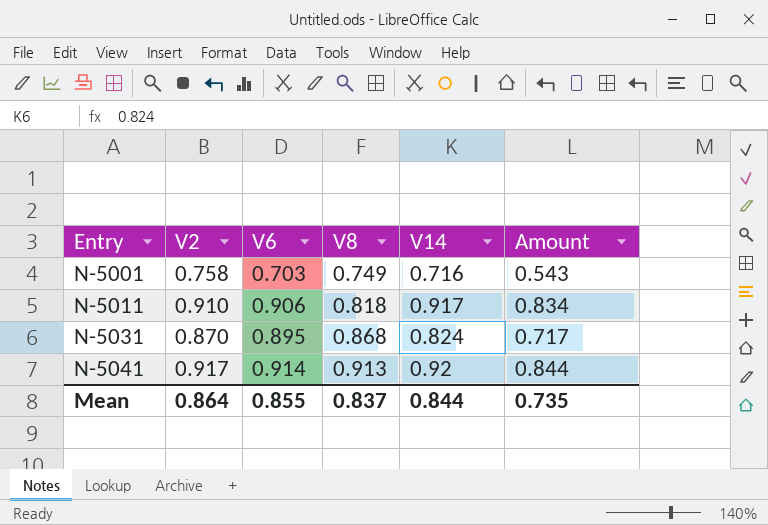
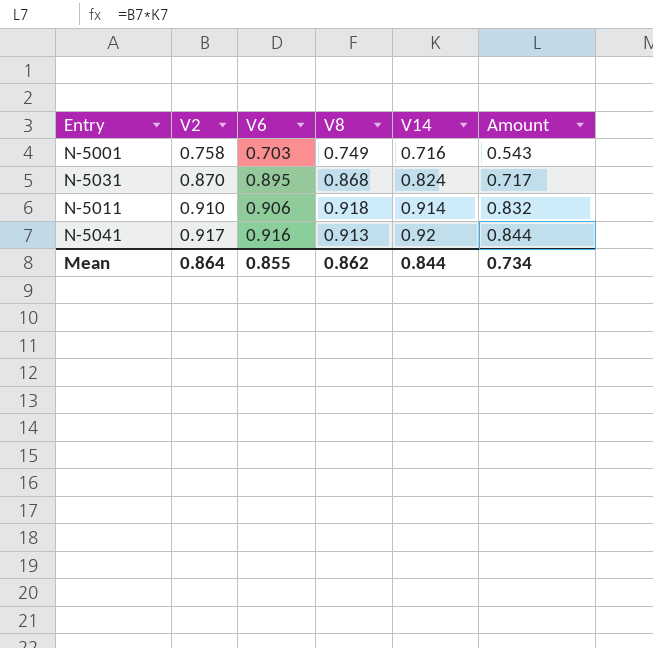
row order: Entry ascending -> V2 ascending
N-5011 | V8: 0.818 -> 0.918
N-5011 | V14: 0.917 -> 0.914
N-5011 | Amount: 0.834 -> 0.832
N-5041 | V6: 0.914 -> 0.916
Mean | V8: 0.837 -> 0.862
Mean | Amount: 0.735 -> 0.734

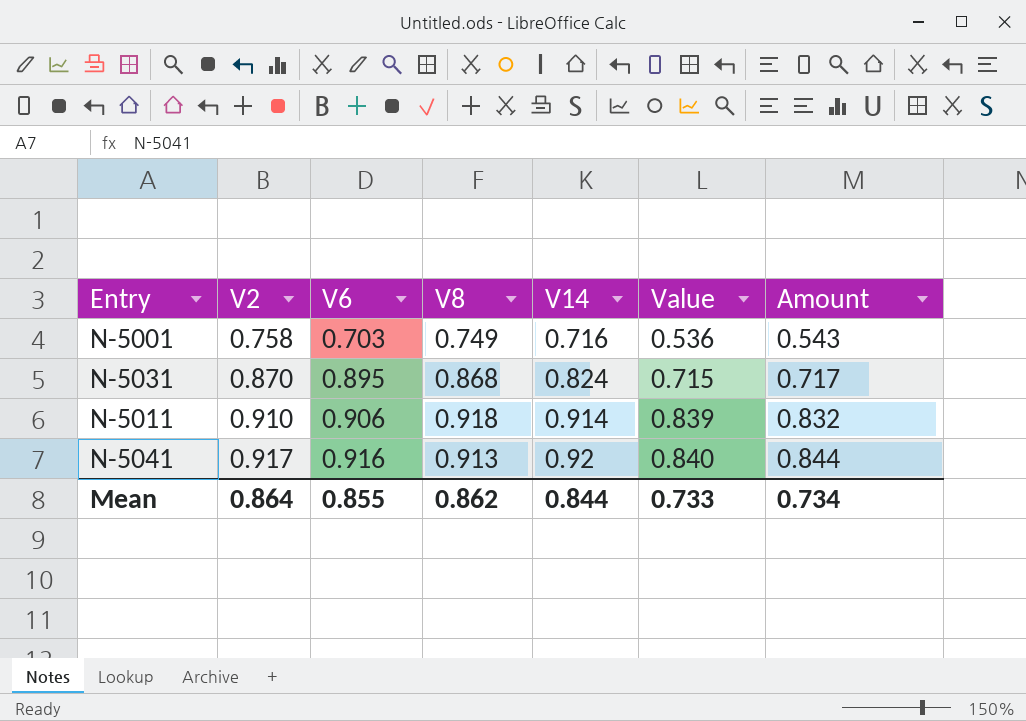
column Value | formula: none -> [V8] * [V14]

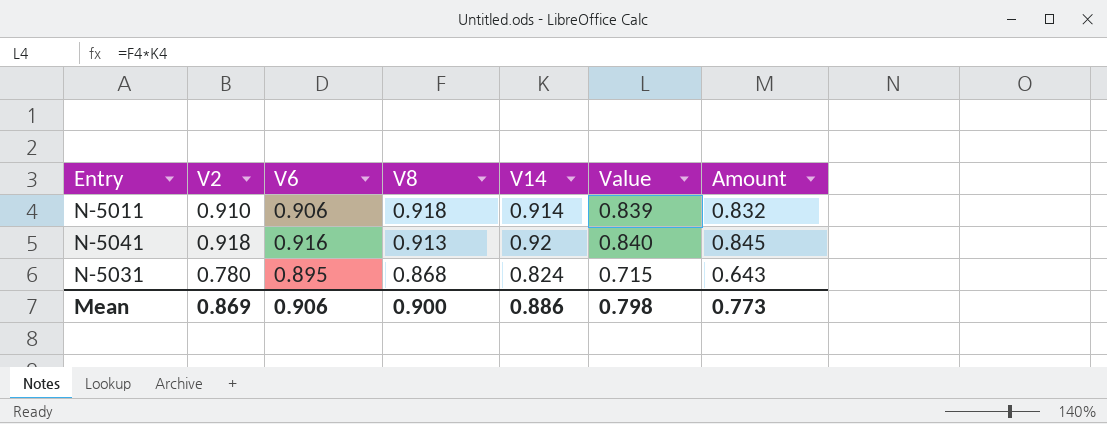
row order: V2 ascending -> V8 descending
row N-5001: 0.758 | 0.703 | 0.749 | 0.716 | 0.536 | 0.543 -> none
N-5041 | V2: 0.917 -> 0.918
N-5041 | Amount: 0.844 -> 0.845
N-5031 | V2: 0.870 -> 0.780
N-5031 | Amount: 0.717 -> 0.643
Mean | V2: 0.864 -> 0.869
Mean | V6: 0.855 -> 0.906
Mean | V8: 0.862 -> 0.900
Mean | V14: 0.844 -> 0.886
Mean | Value: 0.733 -> 0.798
Mean | Amount: 0.734 -> 0.773

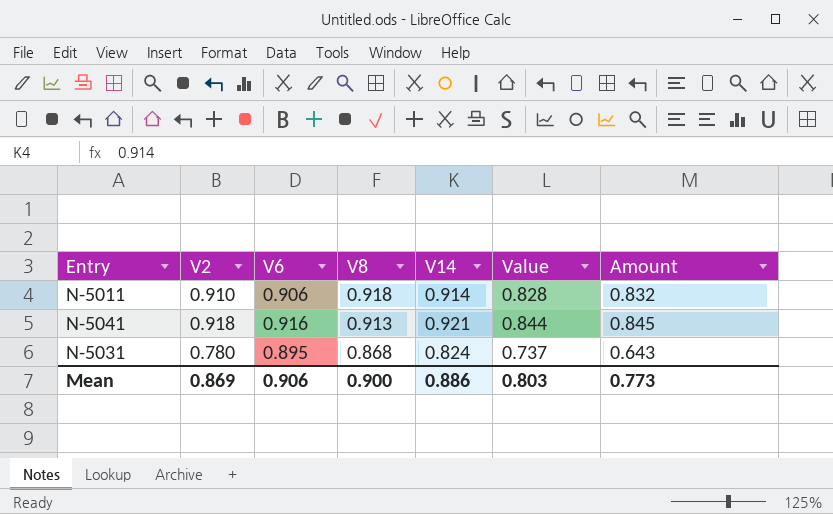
column Value | formula: [V8] * [V14] -> [V6] * [V14]
N-5041 | V14: 0.92 -> 0.921
Mean | Value: 0.798 -> 0.803

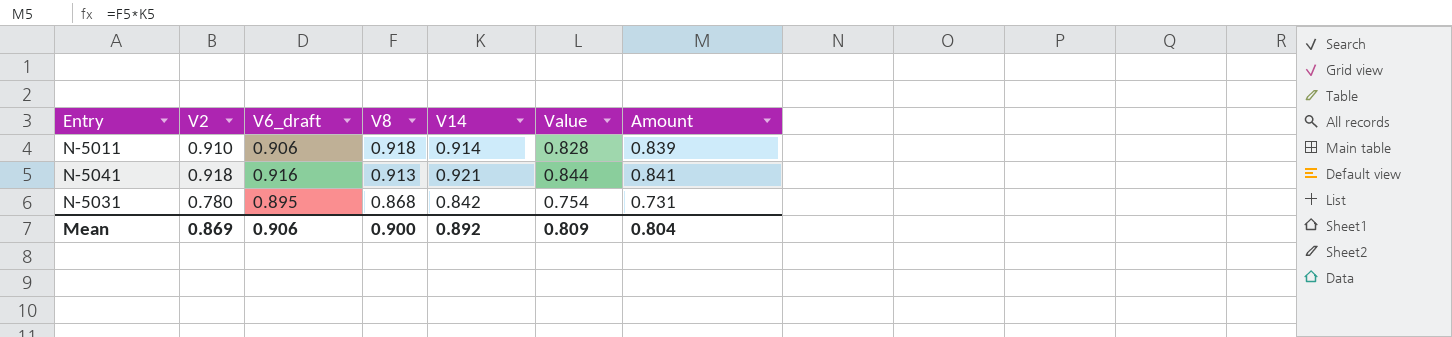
column name: V6 -> V6_draft
column Amount | formula: [V2] * [V14] -> [V8] * [V14]
N-5031 | V14: 0.824 -> 0.842
N-5031 | Value: 0.737 -> 0.754
Mean | V14: 0.886 -> 0.892
Mean | Value: 0.803 -> 0.809
Mean | Amount: 0.773 -> 0.804

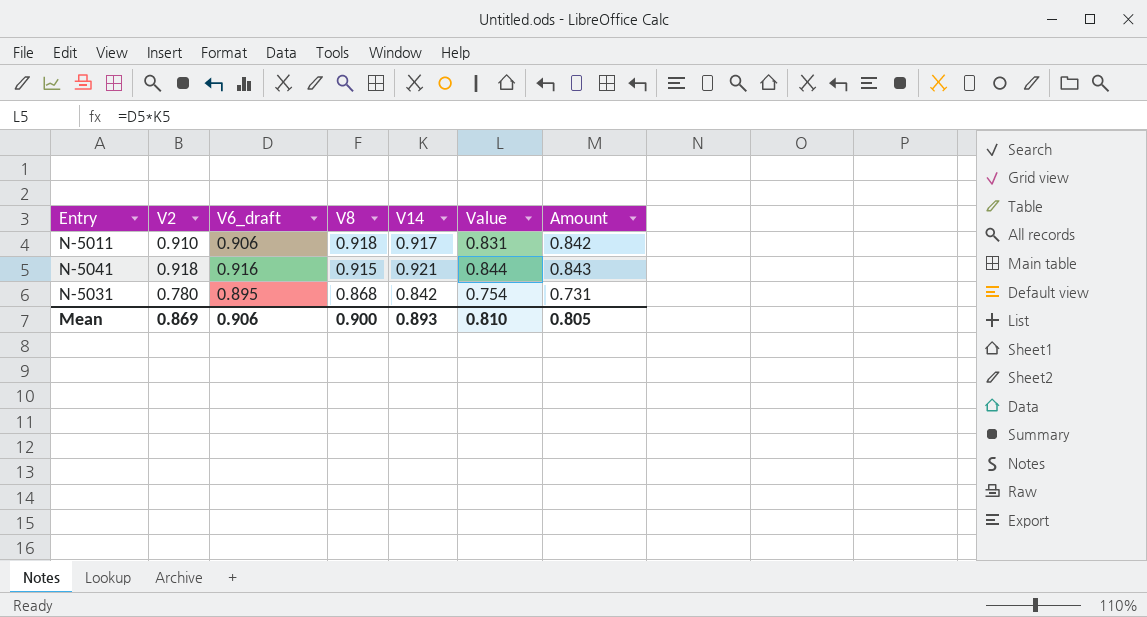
N-5011 | V14: 0.914 -> 0.917
N-5011 | Value: 0.828 -> 0.831
N-5011 | Amount: 0.839 -> 0.842
N-5041 | V8: 0.913 -> 0.915
N-5041 | Amount: 0.841 -> 0.843
Mean | V14: 0.892 -> 0.893
Mean | Value: 0.809 -> 0.810
Mean | Amount: 0.804 -> 0.805

